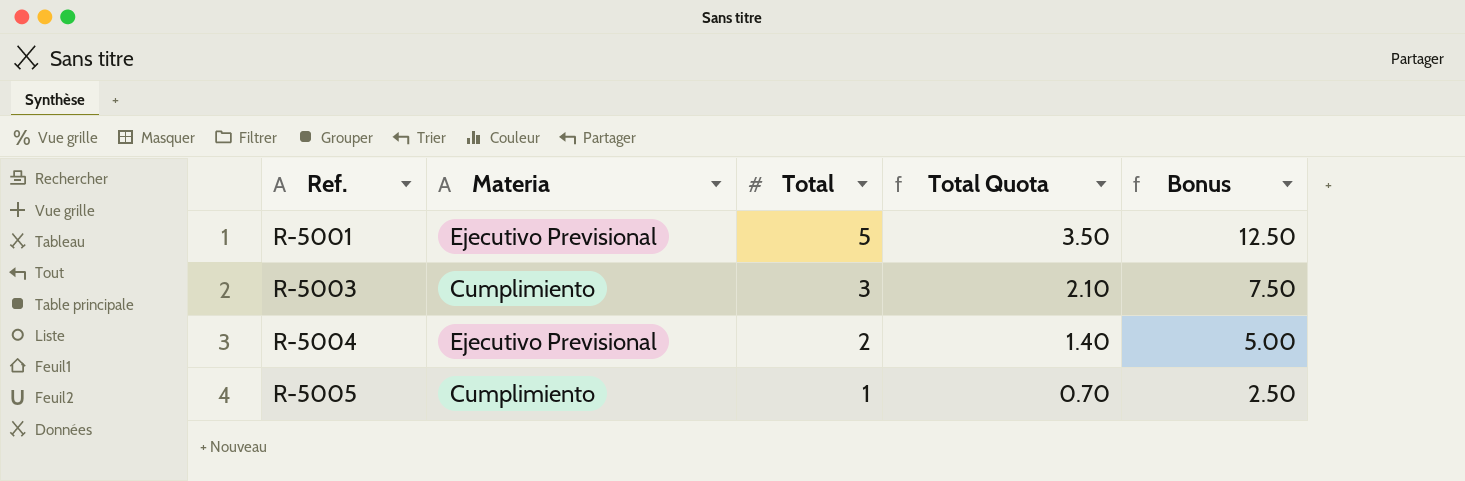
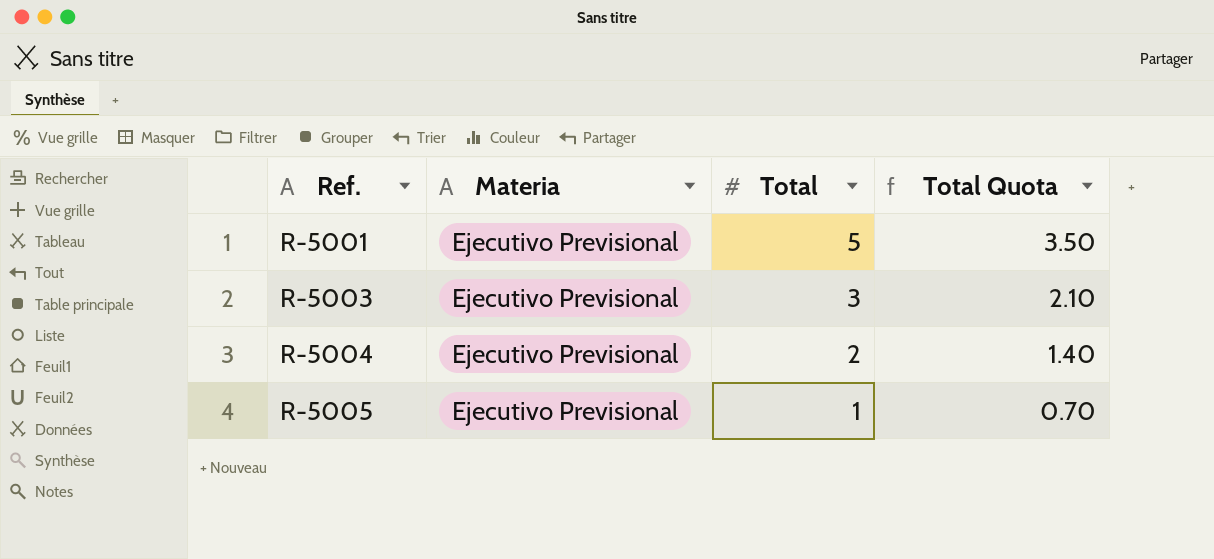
column Bonus | formula: [Total] * 2.5 -> none
R-5003 | Materia: Cumplimiento -> Ejecutivo Previsional
R-5005 | Materia: Cumplimiento -> Ejecutivo Previsional

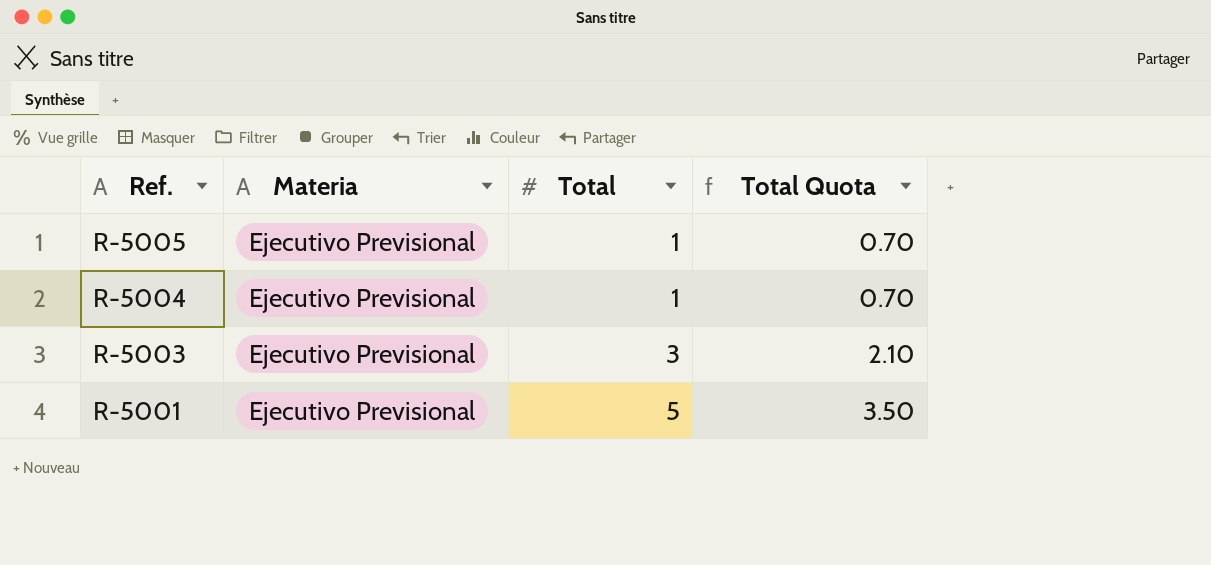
row order: Ref. ascending -> Ref. descending
R-5004 | Total: 2 -> 1
R-5004 | Total Quota: 1.40 -> 0.70

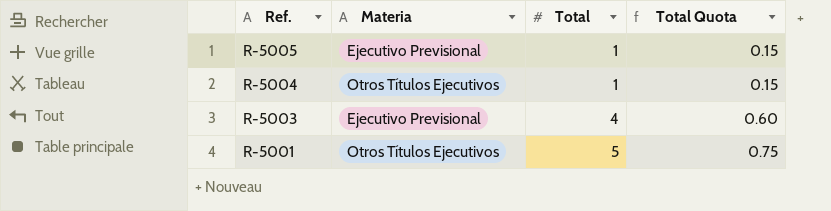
column Total Quota | formula: [Total] * 0.7 -> [Total] * 0.15
R-5004 | Materia: Ejecutivo Previsional -> Otros Títulos Ejecutivos
R-5003 | Total: 3 -> 4
R-5001 | Materia: Ejecutivo Previsional -> Otros Títulos Ejecutivos

